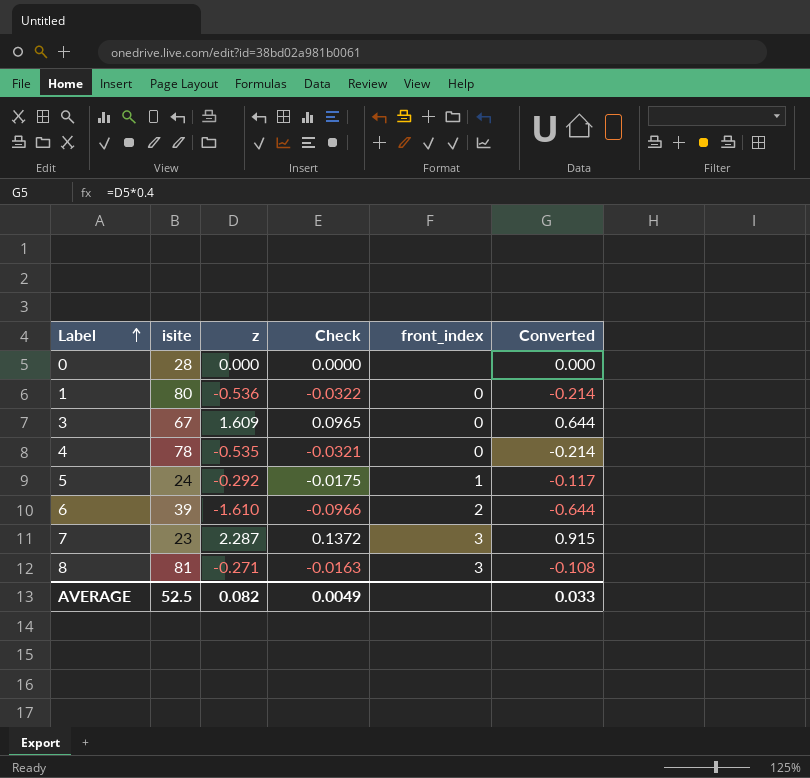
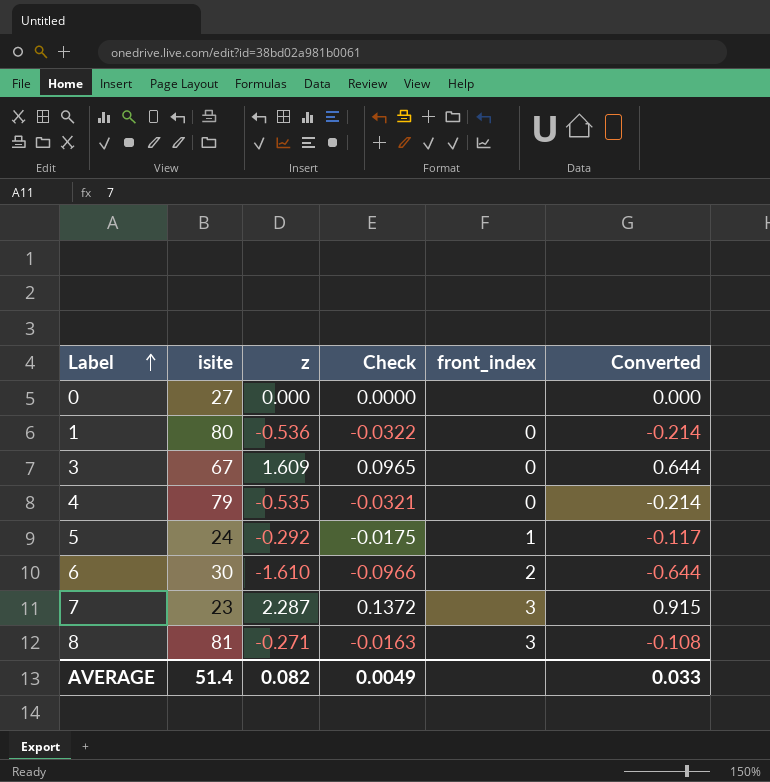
0 | isite: 28 -> 27
4 | isite: 78 -> 79
6 | isite: 39 -> 30
AVERAGE | isite: 52.5 -> 51.4

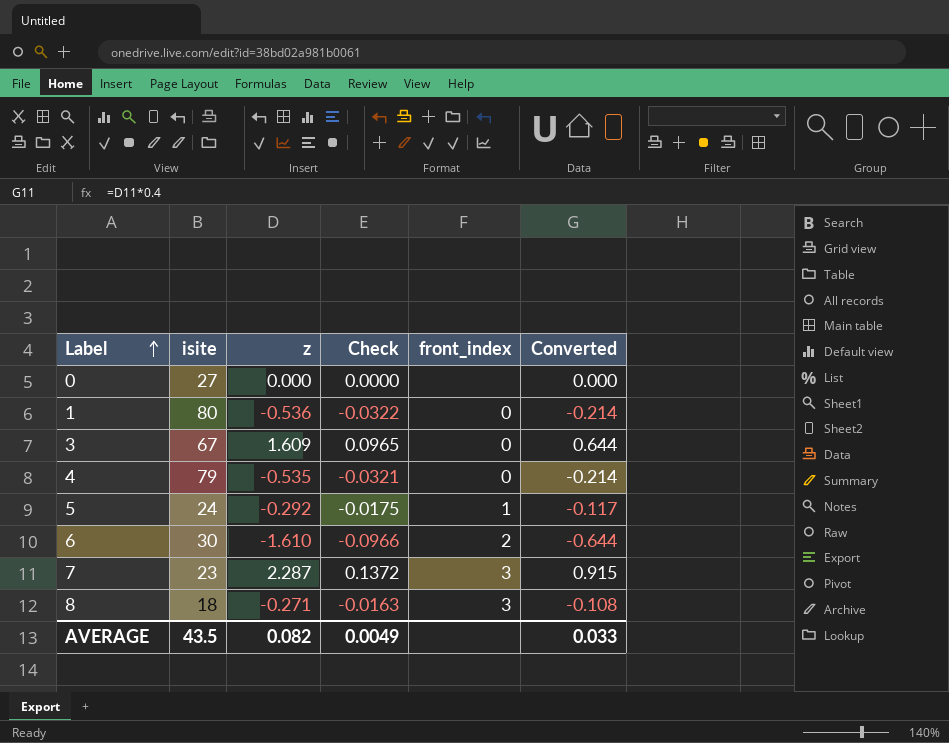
8 | isite: 81 -> 18
AVERAGE | isite: 51.4 -> 43.5

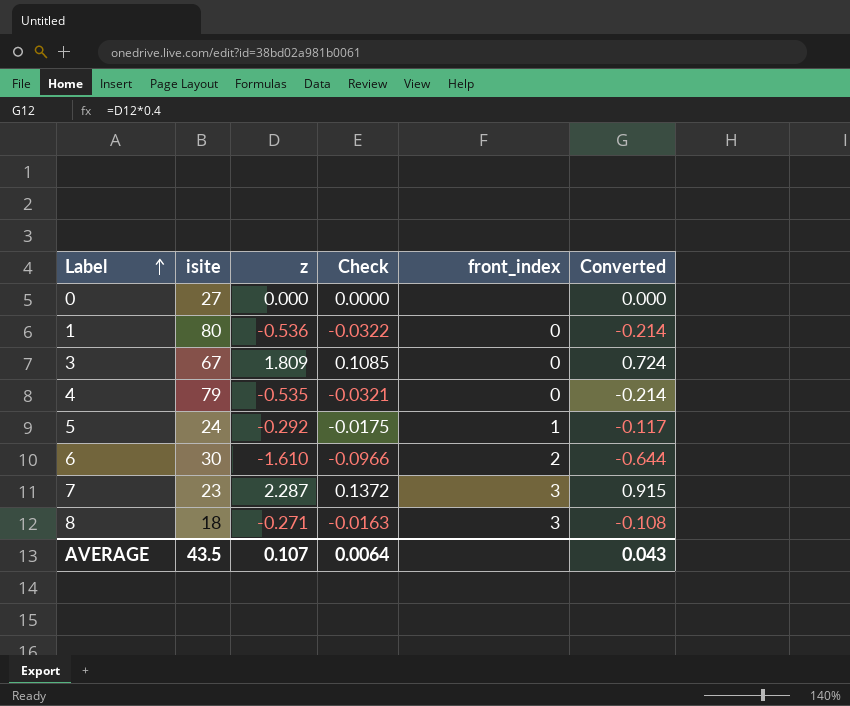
3 | z: 1.609 -> 1.809
3 | Check: 0.0965 -> 0.1085
3 | Converted: 0.644 -> 0.724
AVERAGE | z: 0.082 -> 0.107
AVERAGE | Check: 0.0049 -> 0.0064
AVERAGE | Converted: 0.033 -> 0.043

